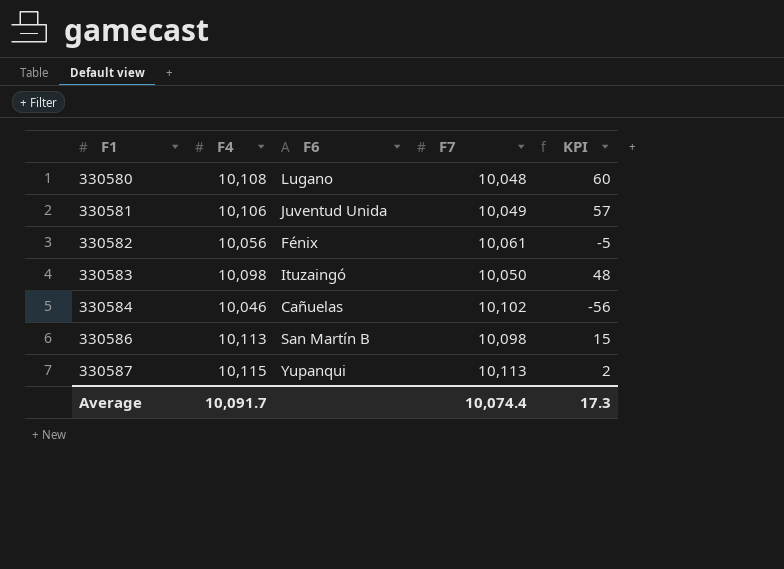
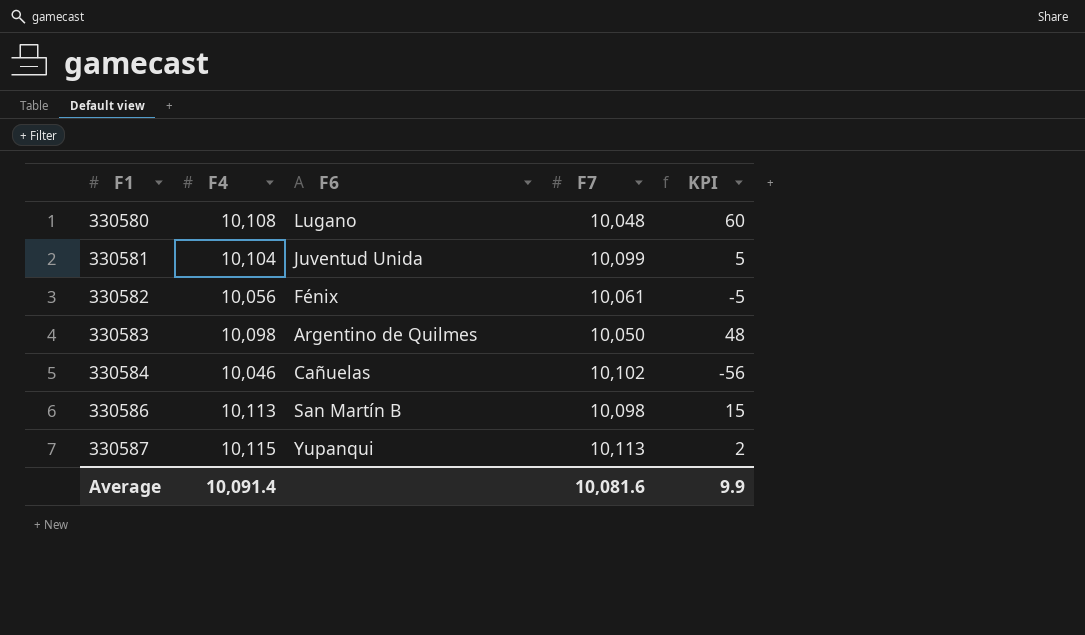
330581 | F4: 10,106 -> 10,104
330581 | F7: 10,049 -> 10,099
330581 | KPI: 57 -> 5
330583 | F6: Ituzaingó -> Argentino de Quilmes
Average | F4: 10,091.7 -> 10,091.4
Average | F7: 10,074.4 -> 10,081.6
Average | KPI: 17.3 -> 9.9

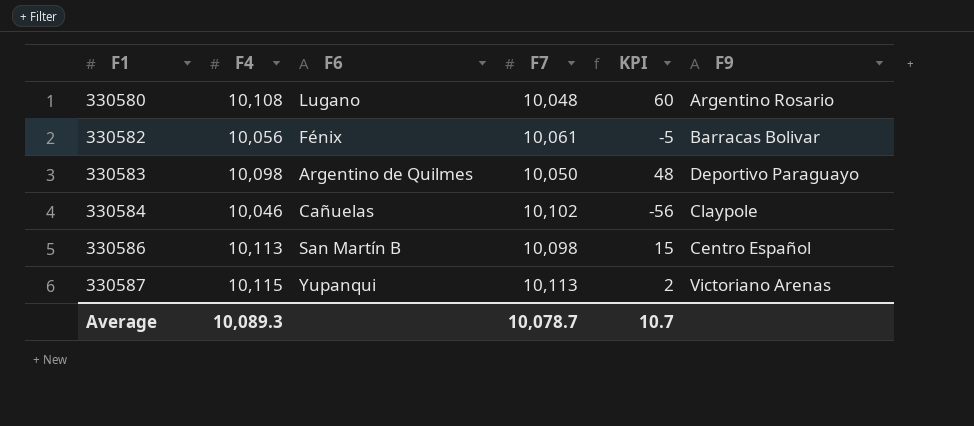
column F9 | position: none -> 6
row 330581: 10,104 | Juventud Unida | 10,099 | 5 -> none
Average | F4: 10,091.4 -> 10,089.3
Average | F7: 10,081.6 -> 10,078.7
Average | KPI: 9.9 -> 10.7

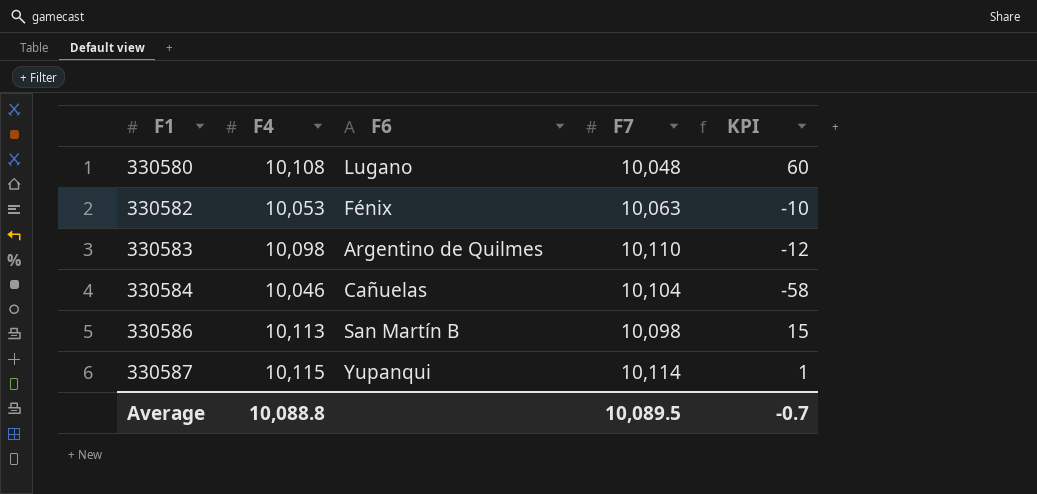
column F9 | position: 6 -> none
330582 | F4: 10,056 -> 10,053
330582 | F7: 10,061 -> 10,063
330582 | KPI: -5 -> -10
330583 | F7: 10,050 -> 10,110
330583 | KPI: 48 -> -12
330584 | F7: 10,102 -> 10,104
330584 | KPI: -56 -> -58
330587 | F7: 10,113 -> 10,114
330587 | KPI: 2 -> 1
Average | F4: 10,089.3 -> 10,088.8
Average | F7: 10,078.7 -> 10,089.5
Average | KPI: 10.7 -> -0.7

